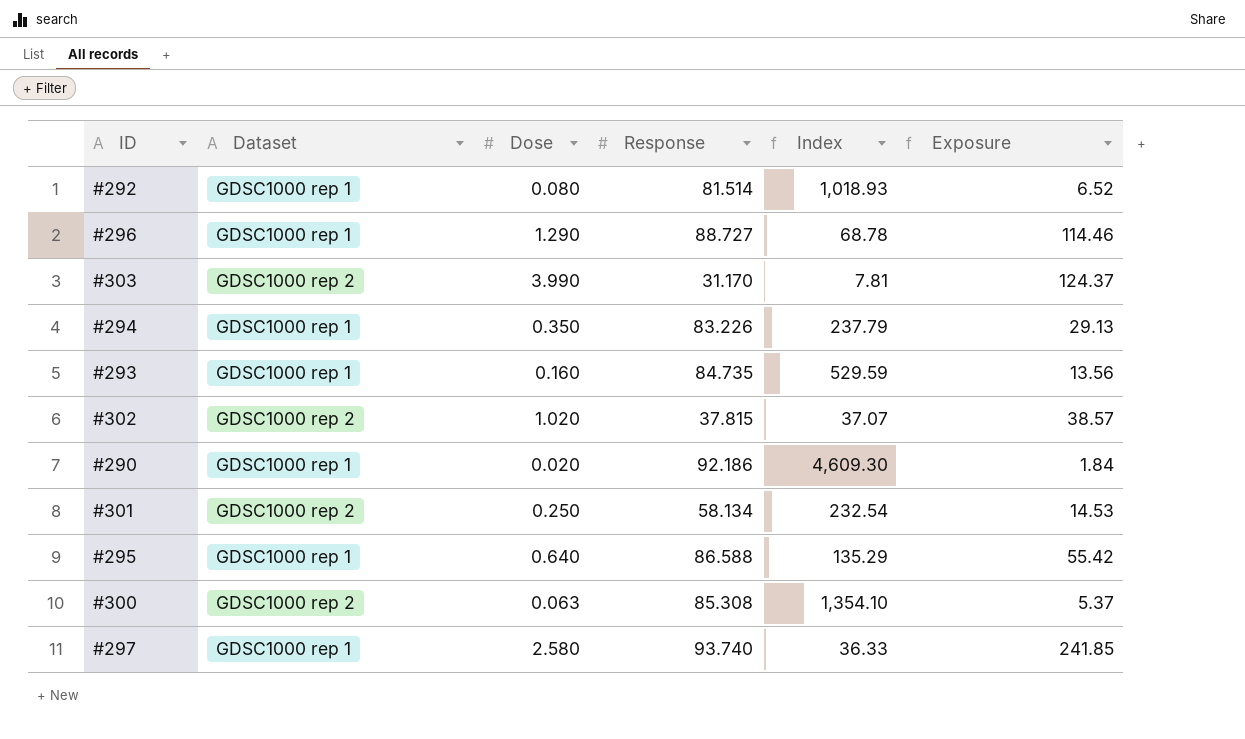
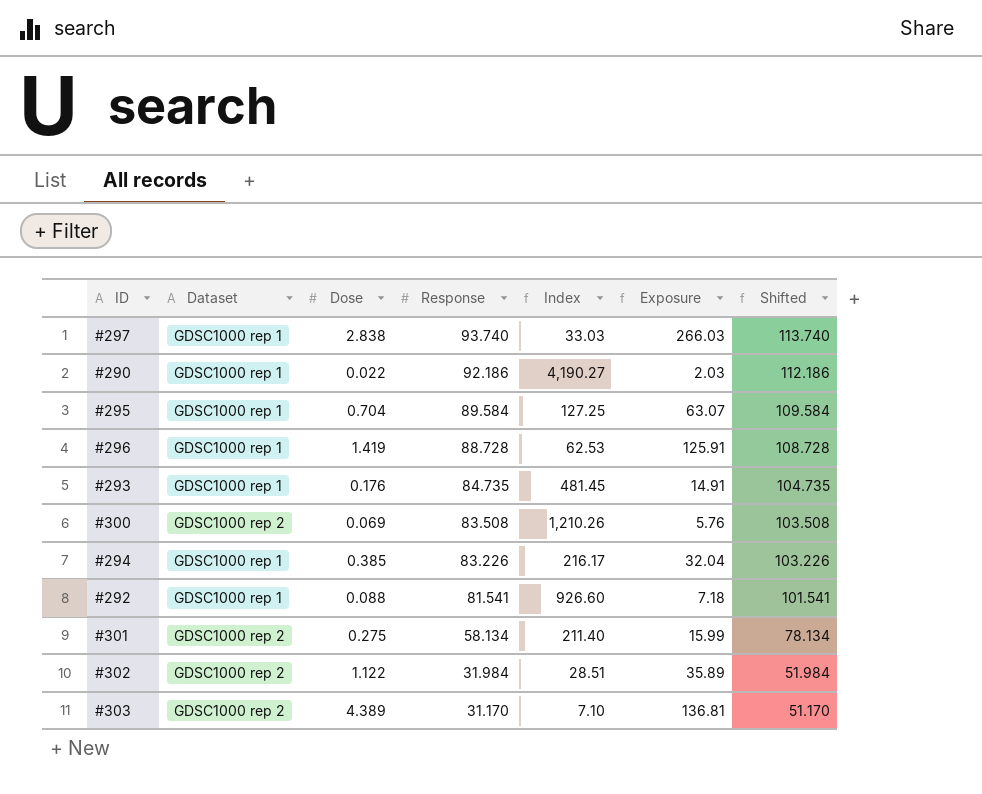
row order: none -> Response descending
column Shifted | formula: none -> [Response] + 20
#297 | Dose: 2.580 -> 2.838
#297 | Index: 36.33 -> 33.03
#297 | Exposure: 241.85 -> 266.03
#290 | Dose: 0.020 -> 0.022
#290 | Index: 4,609.30 -> 4,190.27
#290 | Exposure: 1.84 -> 2.03
#295 | Dose: 0.640 -> 0.704
#295 | Response: 86.588 -> 89.584
#295 | Index: 135.29 -> 127.25
#295 | Exposure: 55.42 -> 63.07
#296 | Dose: 1.290 -> 1.419
#296 | Response: 88.727 -> 88.728
#296 | Index: 68.78 -> 62.53
#296 | Exposure: 114.46 -> 125.91
#293 | Dose: 0.160 -> 0.176
#293 | Index: 529.59 -> 481.45
#293 | Exposure: 13.56 -> 14.91
#300 | Dose: 0.063 -> 0.069
#300 | Response: 85.308 -> 83.508
#300 | Index: 1,354.10 -> 1,210.26
#300 | Exposure: 5.37 -> 5.76
#294 | Dose: 0.350 -> 0.385
#294 | Index: 237.79 -> 216.17
#294 | Exposure: 29.13 -> 32.04
#292 | Dose: 0.080 -> 0.088
#292 | Response: 81.514 -> 81.541
#292 | Index: 1,018.93 -> 926.60
#292 | Exposure: 6.52 -> 7.18
#301 | Dose: 0.250 -> 0.275
#301 | Index: 232.54 -> 211.40
#301 | Exposure: 14.53 -> 15.99
#302 | Dose: 1.020 -> 1.122
#302 | Response: 37.815 -> 31.984
#302 | Index: 37.07 -> 28.51
#302 | Exposure: 38.57 -> 35.89
#303 | Dose: 3.990 -> 4.389
#303 | Index: 7.81 -> 7.10
#303 | Exposure: 124.37 -> 136.81

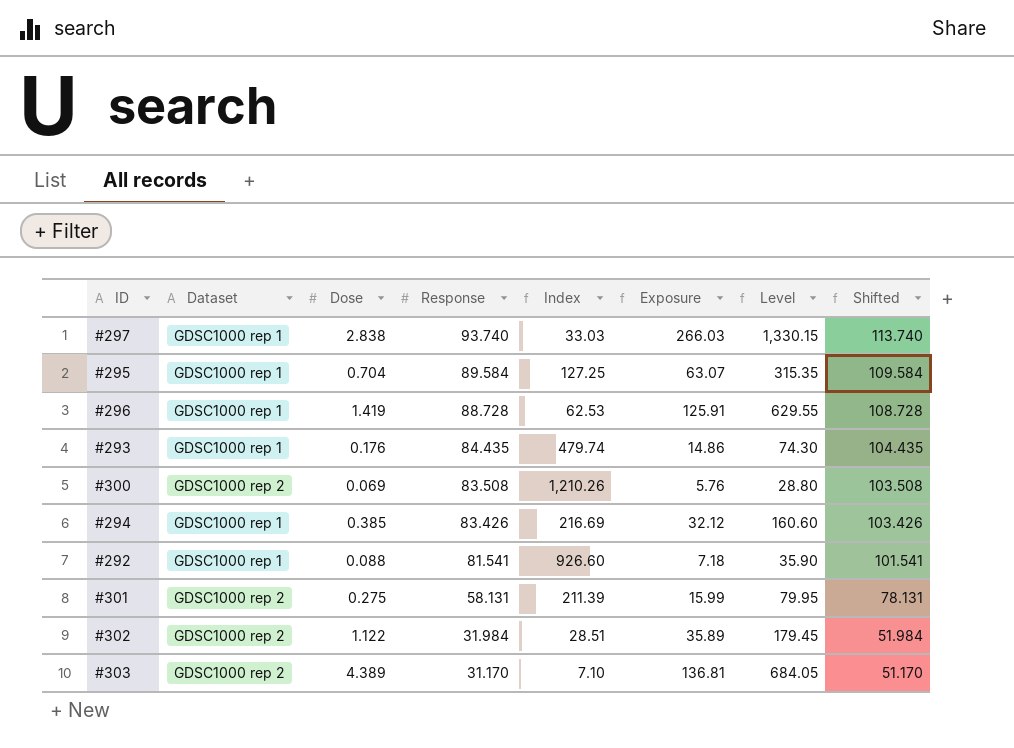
column Level | formula: none -> [Exposure] * 5
row #290: GDSC1000 rep 1 | 0.022 | 92.186 | 4,190.27 | 2.03 | 112.186 -> none
#293 | Response: 84.735 -> 84.435
#293 | Index: 481.45 -> 479.74
#293 | Exposure: 14.91 -> 14.86
#293 | Shifted: 104.735 -> 104.435
#294 | Response: 83.226 -> 83.426
#294 | Index: 216.17 -> 216.69
#294 | Exposure: 32.04 -> 32.12
#294 | Shifted: 103.226 -> 103.426
#301 | Response: 58.134 -> 58.131
#301 | Index: 211.40 -> 211.39
#301 | Shifted: 78.134 -> 78.131

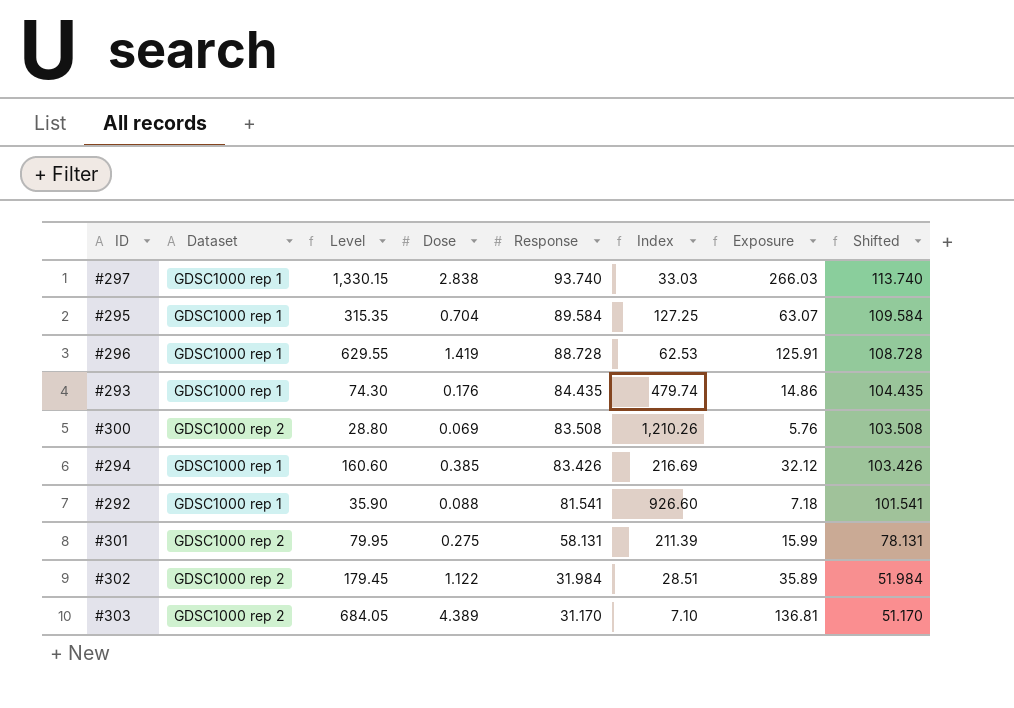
column Level | position: 7 -> 3

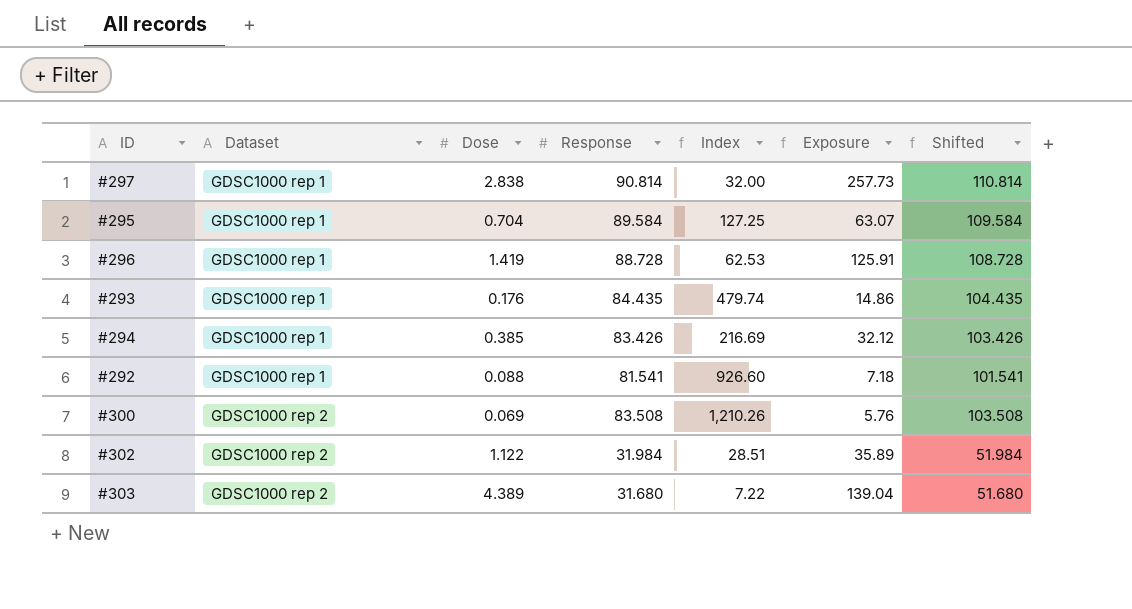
row order: Response descending -> Dataset ascending
column Level | formula: [Exposure] * 5 -> none
row #301: GDSC1000 rep 2 | 79.95 | 0.275 | 58.131 | 211.39 | 15.99 | 78.131 -> none
#297 | Response: 93.740 -> 90.814
#297 | Index: 33.03 -> 32.00
#297 | Exposure: 266.03 -> 257.73
#297 | Shifted: 113.740 -> 110.814
#303 | Response: 31.170 -> 31.680
#303 | Index: 7.10 -> 7.22
#303 | Exposure: 136.81 -> 139.04
#303 | Shifted: 51.170 -> 51.680

